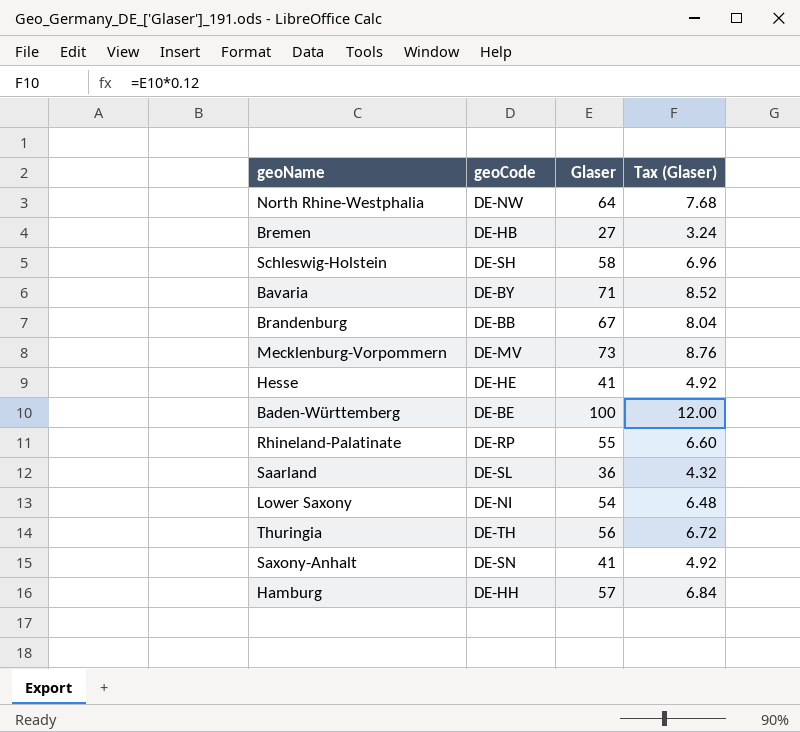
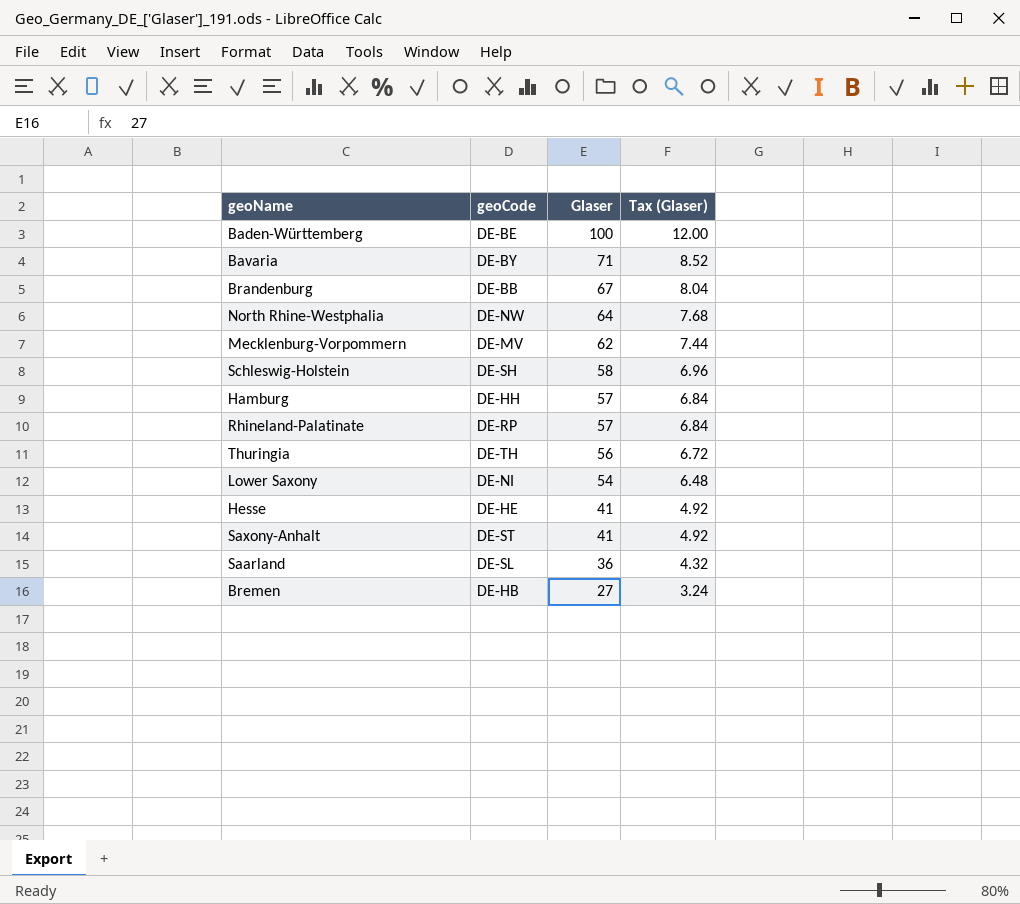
row order: none -> Glaser descending
Mecklenburg-Vorpommern | Glaser: 73 -> 62
Mecklenburg-Vorpommern | Tax (Glaser): 8.76 -> 7.44
Rhineland-Palatinate | Glaser: 55 -> 57
Rhineland-Palatinate | Tax (Glaser): 6.60 -> 6.84
Saxony-Anhalt | geoCode: DE-SN -> DE-ST

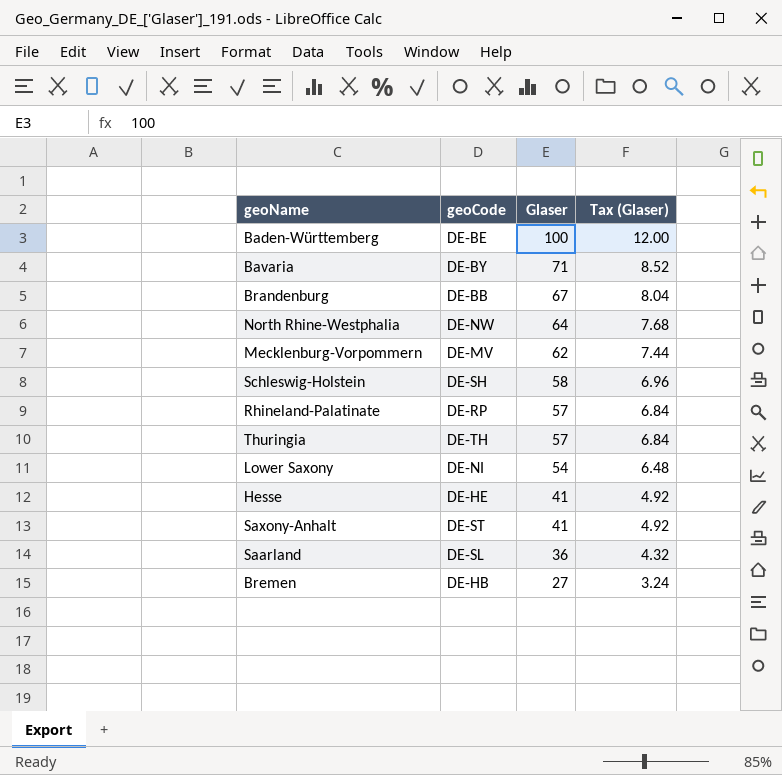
row Hamburg: DE-HH | 57 | 6.84 -> none
Thuringia | Glaser: 56 -> 57
Thuringia | Tax (Glaser): 6.72 -> 6.84

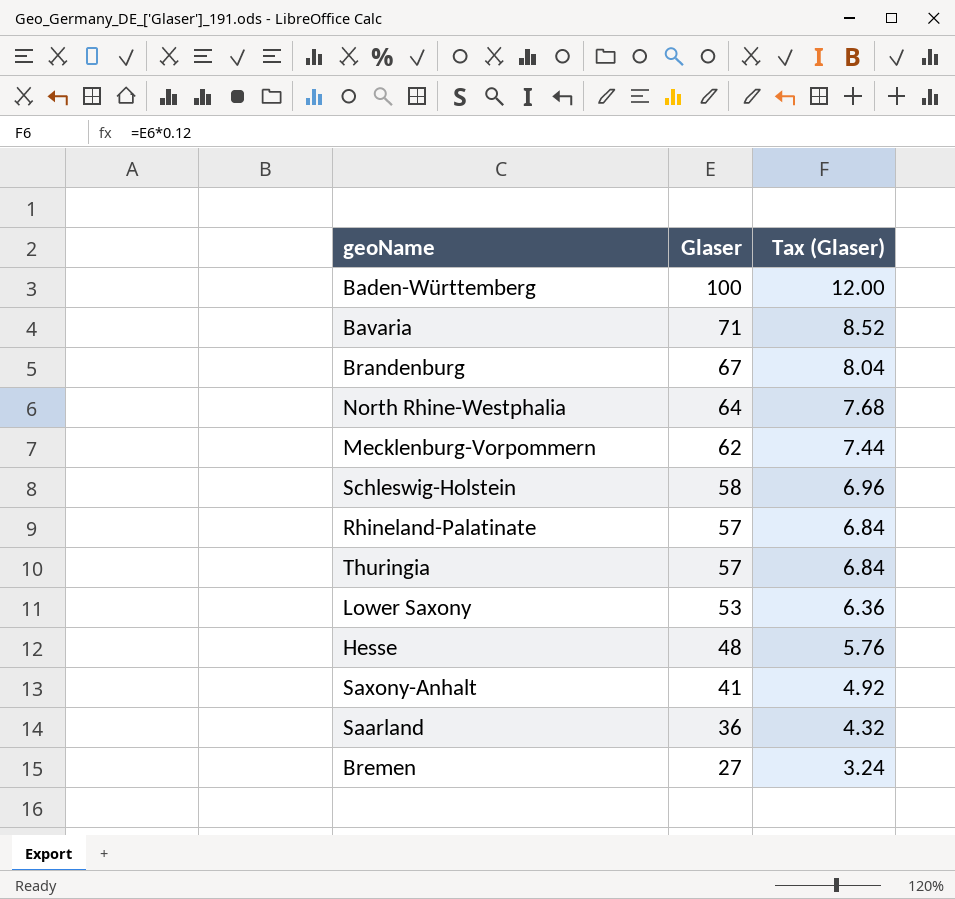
column geoCode | position: 2 -> none
Lower Saxony | Glaser: 54 -> 53
Lower Saxony | Tax (Glaser): 6.48 -> 6.36
Hesse | Glaser: 41 -> 48
Hesse | Tax (Glaser): 4.92 -> 5.76

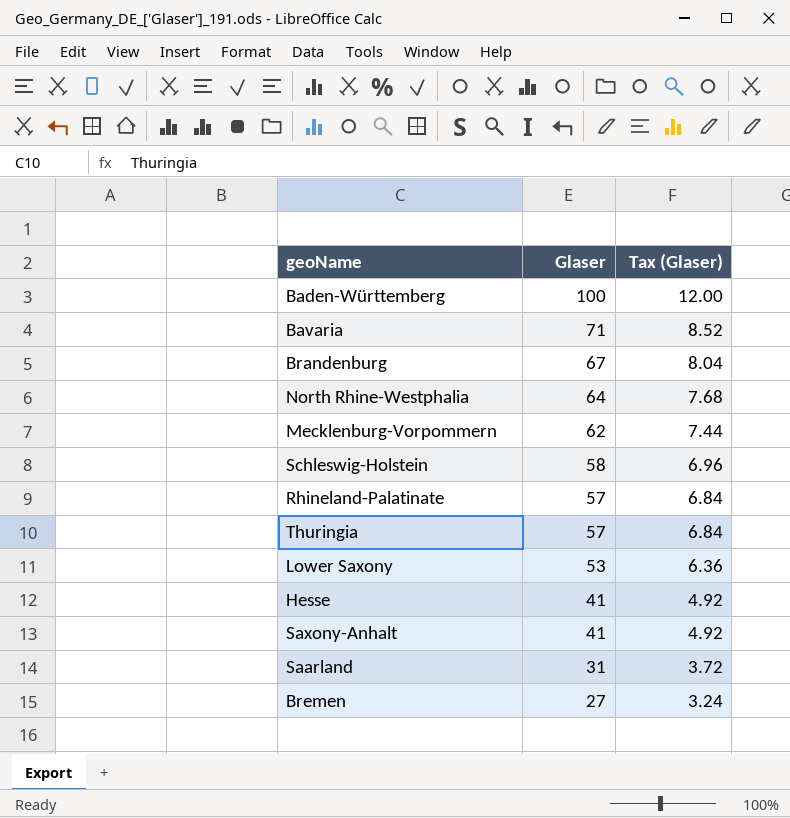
Hesse | Glaser: 48 -> 41
Hesse | Tax (Glaser): 5.76 -> 4.92
Saarland | Glaser: 36 -> 31
Saarland | Tax (Glaser): 4.32 -> 3.72

